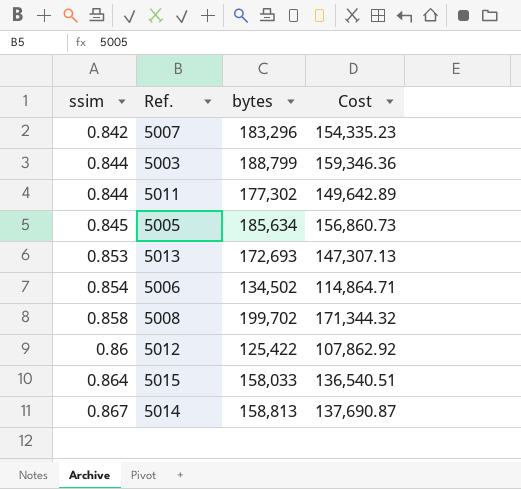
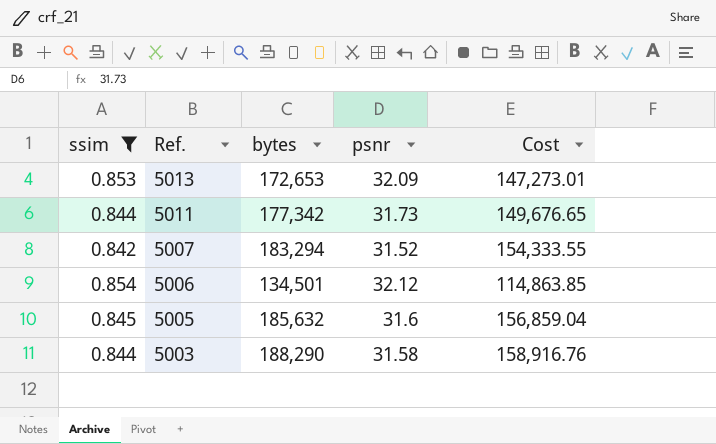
filter: none -> ssim <= 0.854
row order: ssim ascending -> Ref. descending
column psnr | position: none -> 4
5013 | bytes: 172,693 -> 172,653
5013 | Cost: 147,307.13 -> 147,273.01
5011 | bytes: 177,302 -> 177,342
5011 | Cost: 149,642.89 -> 149,676.65
5007 | bytes: 183,296 -> 183,294
5007 | Cost: 154,335.23 -> 154,333.55
5006 | bytes: 134,502 -> 134,501
5006 | Cost: 114,864.71 -> 114,863.85
5005 | bytes: 185,634 -> 185,632
5005 | Cost: 156,860.73 -> 156,859.04
5003 | bytes: 188,799 -> 188,290
5003 | Cost: 159,346.36 -> 158,916.76

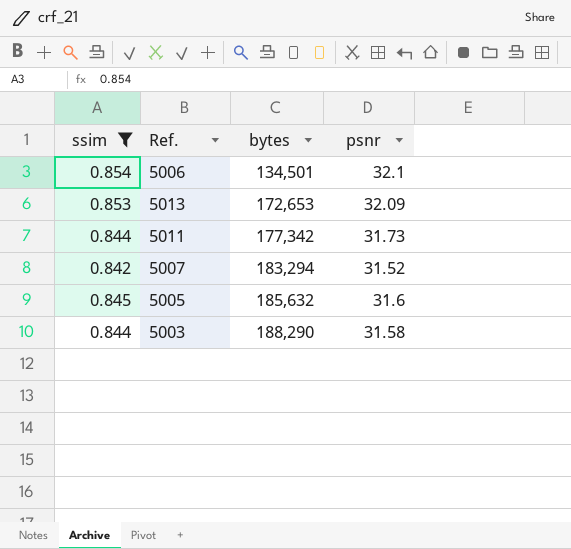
row order: Ref. descending -> bytes ascending
column Cost | formula: [ssim] * [bytes] -> none
5006 | psnr: 32.12 -> 32.1

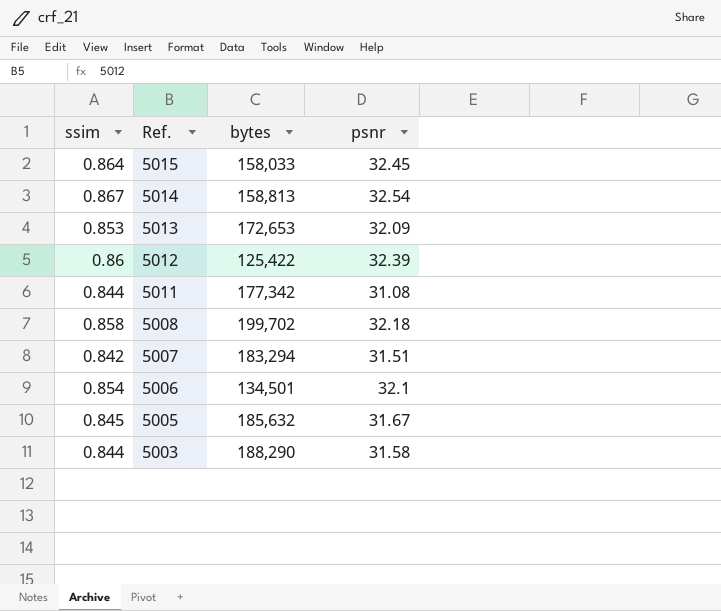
filter: ssim <= 0.854 -> none
row order: bytes ascending -> Ref. descending
5011 | psnr: 31.73 -> 31.08
5007 | psnr: 31.52 -> 31.51
5005 | psnr: 31.6 -> 31.67

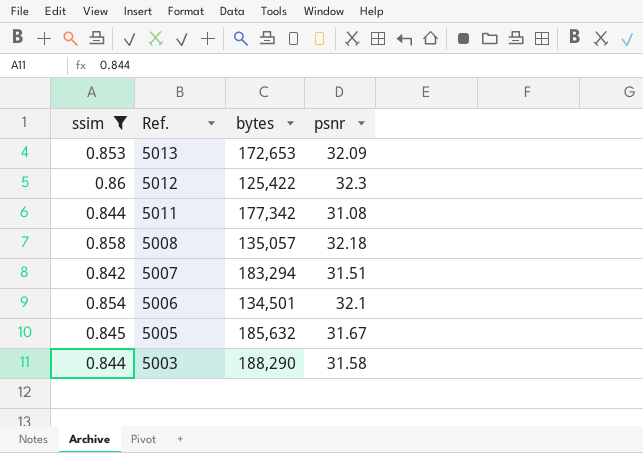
filter: none -> ssim <= 0.86
5012 | psnr: 32.39 -> 32.3
5008 | bytes: 199,702 -> 135,057

